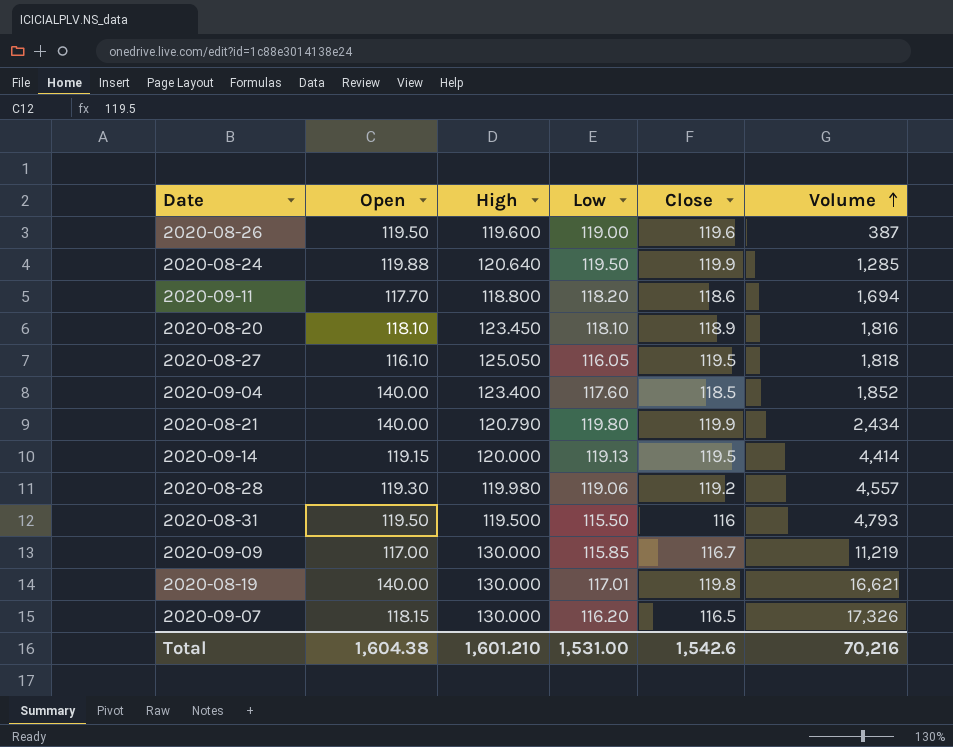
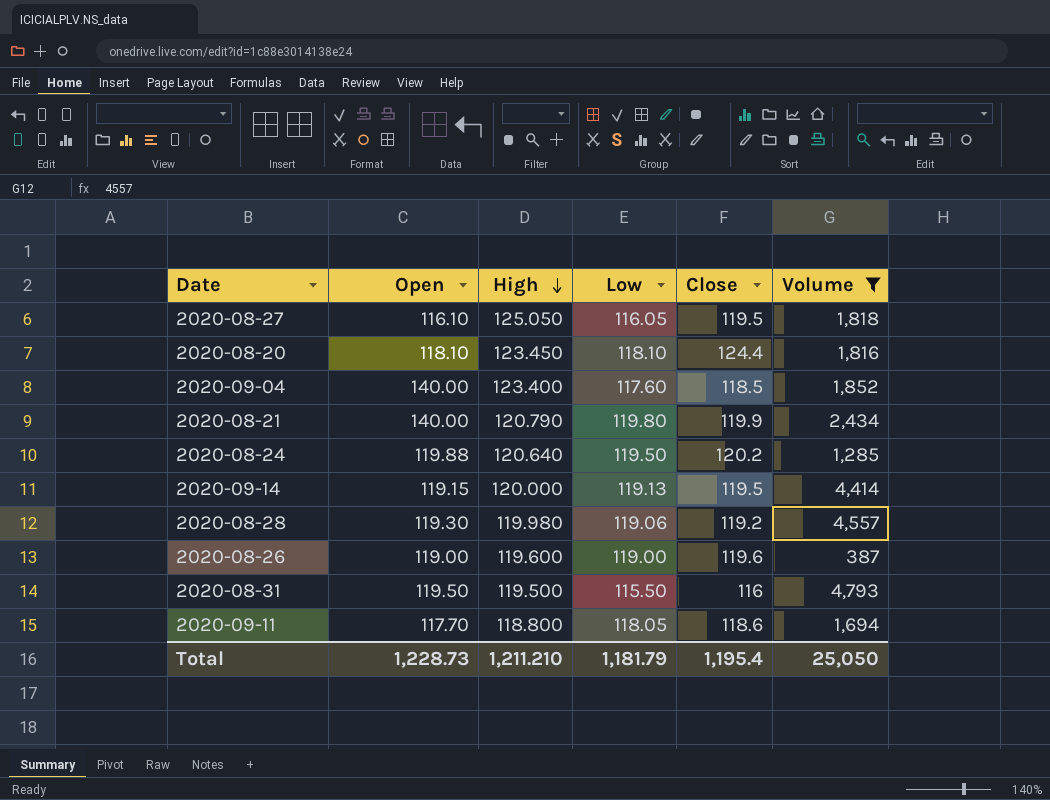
filter: none -> Volume <= 4,793
row order: Volume ascending -> High descending
2020-08-20 | Close: 118.9 -> 124.4
2020-08-24 | Close: 119.9 -> 120.2
2020-08-26 | Open: 119.50 -> 119.00
2020-09-11 | Low: 118.20 -> 118.05
Total | Open: 1,604.38 -> 1,228.73
Total | High: 1,601.210 -> 1,211.210
Total | Low: 1,531.00 -> 1,181.79
Total | Close: 1,542.6 -> 1,195.4
Total | Volume: 70,216 -> 25,050

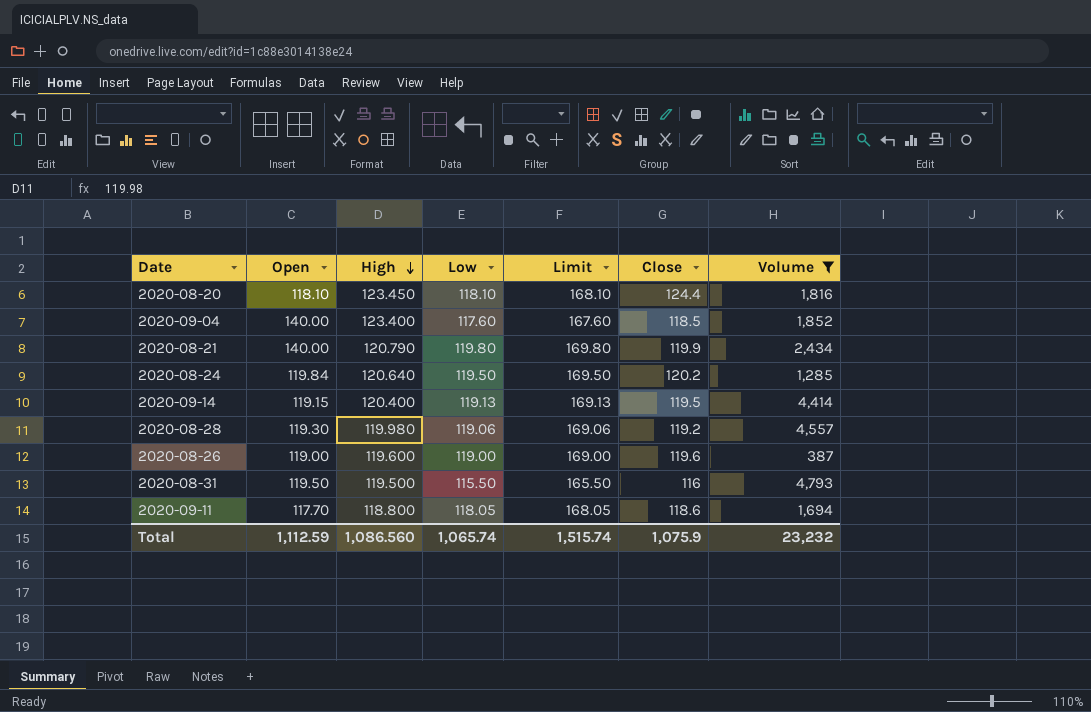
column Limit | formula: none -> [Low] + 50
row 2020-08-27: 116.10 | 125.050 | 116.05 | 119.5 | 1,818 -> none
2020-08-24 | Open: 119.88 -> 119.84
2020-09-14 | High: 120.000 -> 120.400
Total | Open: 1,228.73 -> 1,112.59
Total | High: 1,211.210 -> 1,086.560
Total | Low: 1,181.79 -> 1,065.74
Total | Close: 1,195.4 -> 1,075.9
Total | Volume: 25,050 -> 23,232

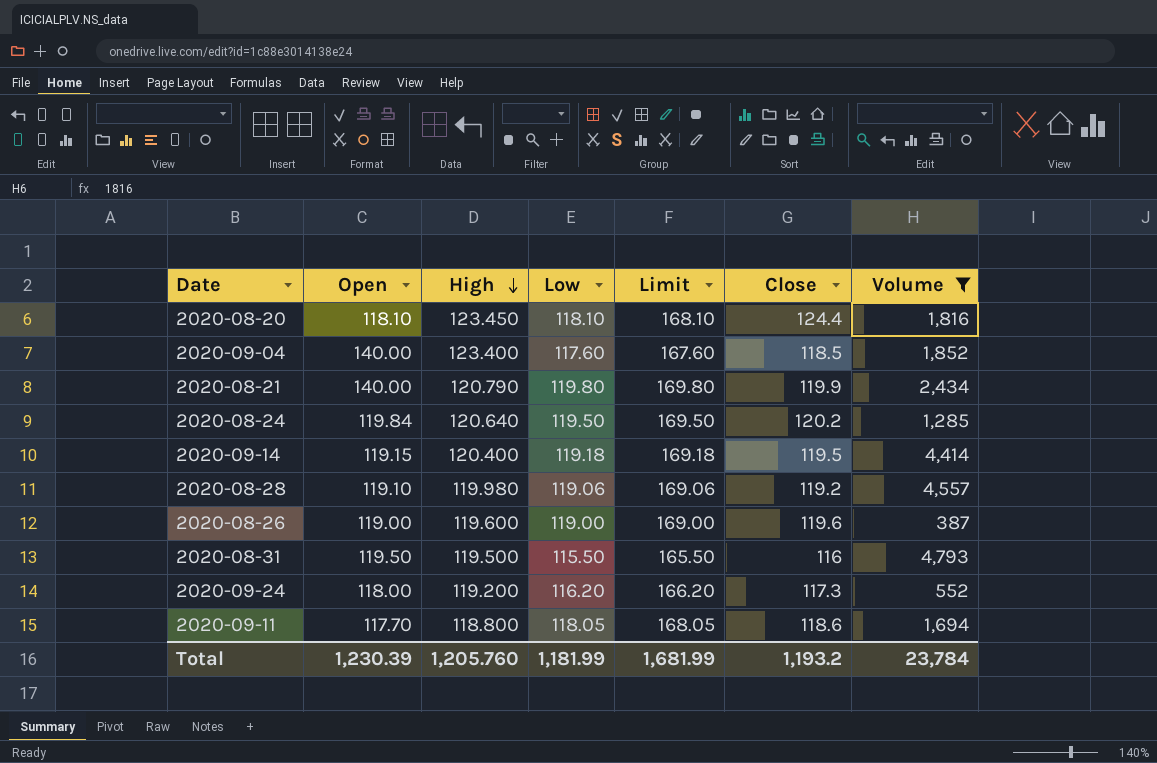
2020-09-14 | Low: 119.13 -> 119.18
2020-09-14 | Limit: 169.13 -> 169.18
2020-08-28 | Open: 119.30 -> 119.10
row 2020-09-24: none -> 118.00 | 119.200 | 116.20 | 166.20 | 117.3 | 552
Total | Open: 1,112.59 -> 1,230.39
Total | High: 1,086.560 -> 1,205.760
Total | Low: 1,065.74 -> 1,181.99
Total | Limit: 1,515.74 -> 1,681.99
Total | Close: 1,075.9 -> 1,193.2
Total | Volume: 23,232 -> 23,784

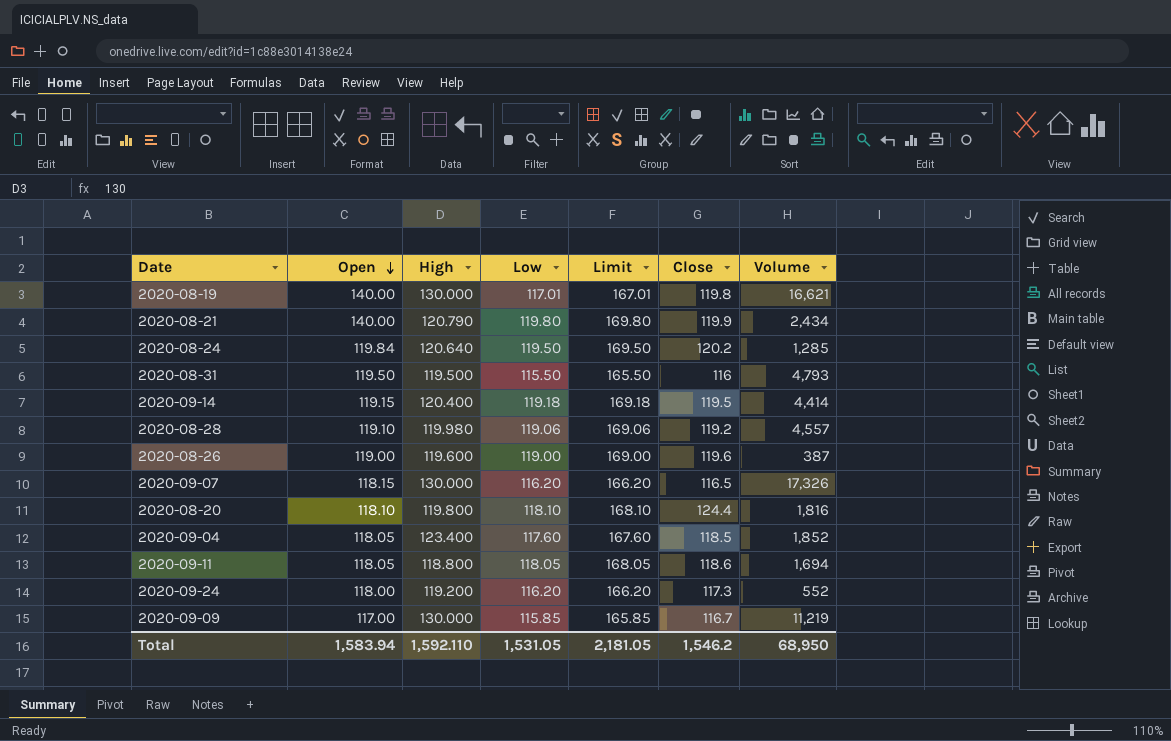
filter: Volume <= 4,793 -> none
row order: High descending -> Open descending
2020-08-20 | High: 123.450 -> 119.800
2020-09-04 | Open: 140.00 -> 118.05
2020-09-11 | Open: 117.70 -> 118.05
Total | Open: 1,230.39 -> 1,583.94
Total | High: 1,205.760 -> 1,592.110
Total | Low: 1,181.99 -> 1,531.05
Total | Limit: 1,681.99 -> 2,181.05
Total | Close: 1,193.2 -> 1,546.2
Total | Volume: 23,784 -> 68,950

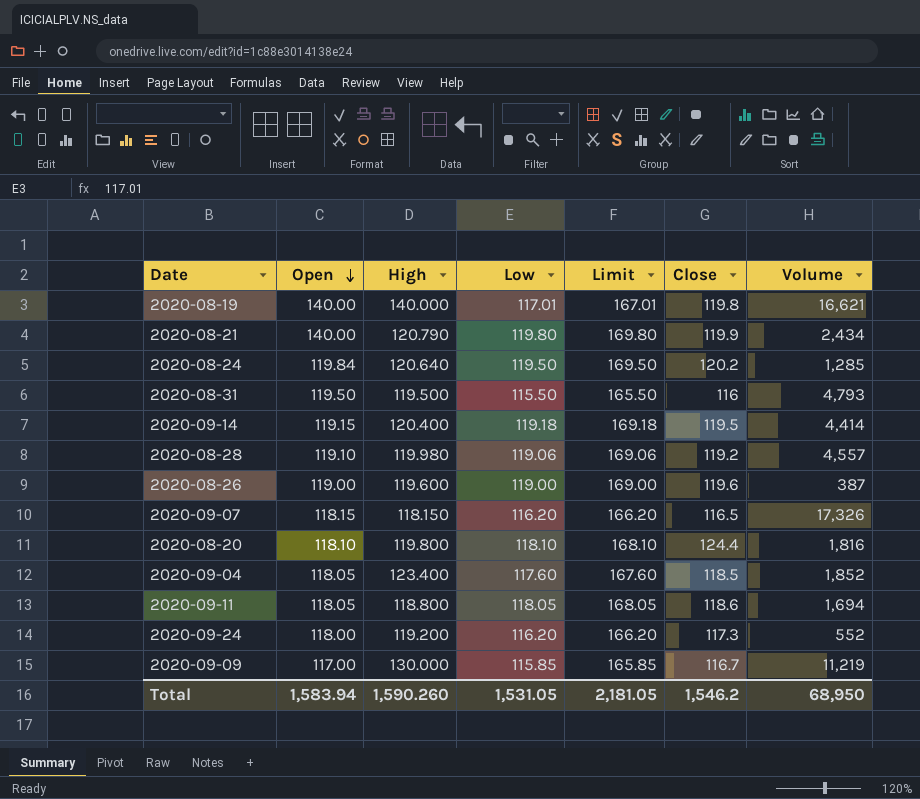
2020-08-19 | High: 130.000 -> 140.000
2020-09-07 | High: 130.000 -> 118.150
Total | High: 1,592.110 -> 1,590.260

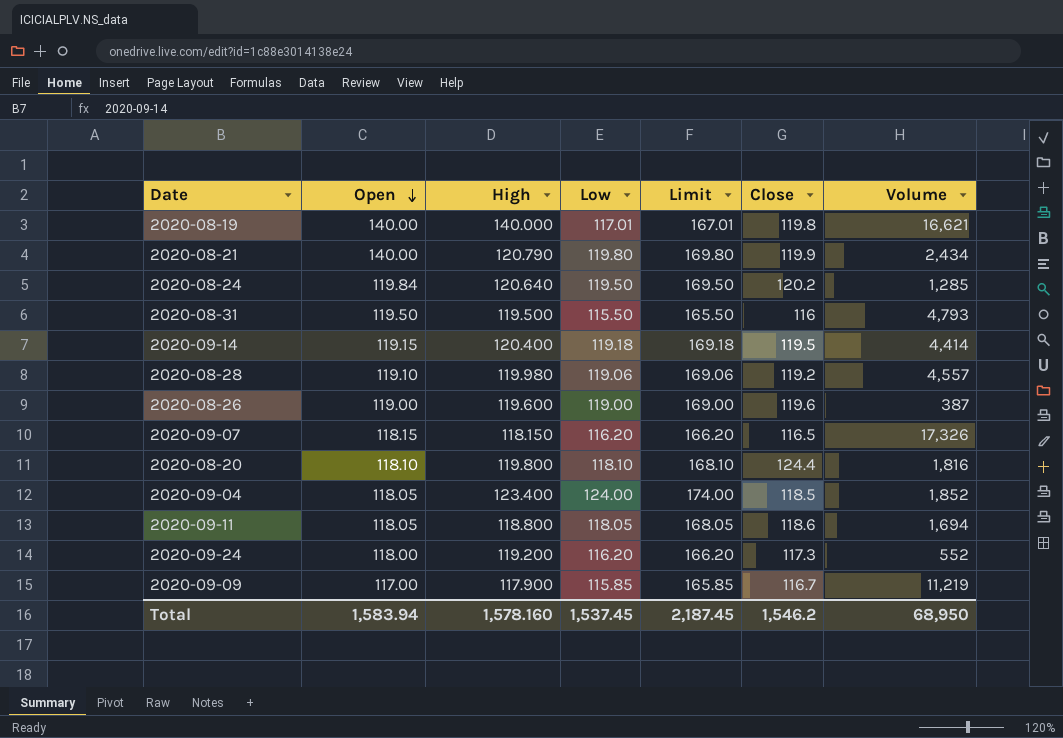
2020-09-04 | Low: 117.60 -> 124.00
2020-09-04 | Limit: 167.60 -> 174.00
2020-09-09 | High: 130.000 -> 117.900
Total | High: 1,590.260 -> 1,578.160
Total | Low: 1,531.05 -> 1,537.45
Total | Limit: 2,181.05 -> 2,187.45

